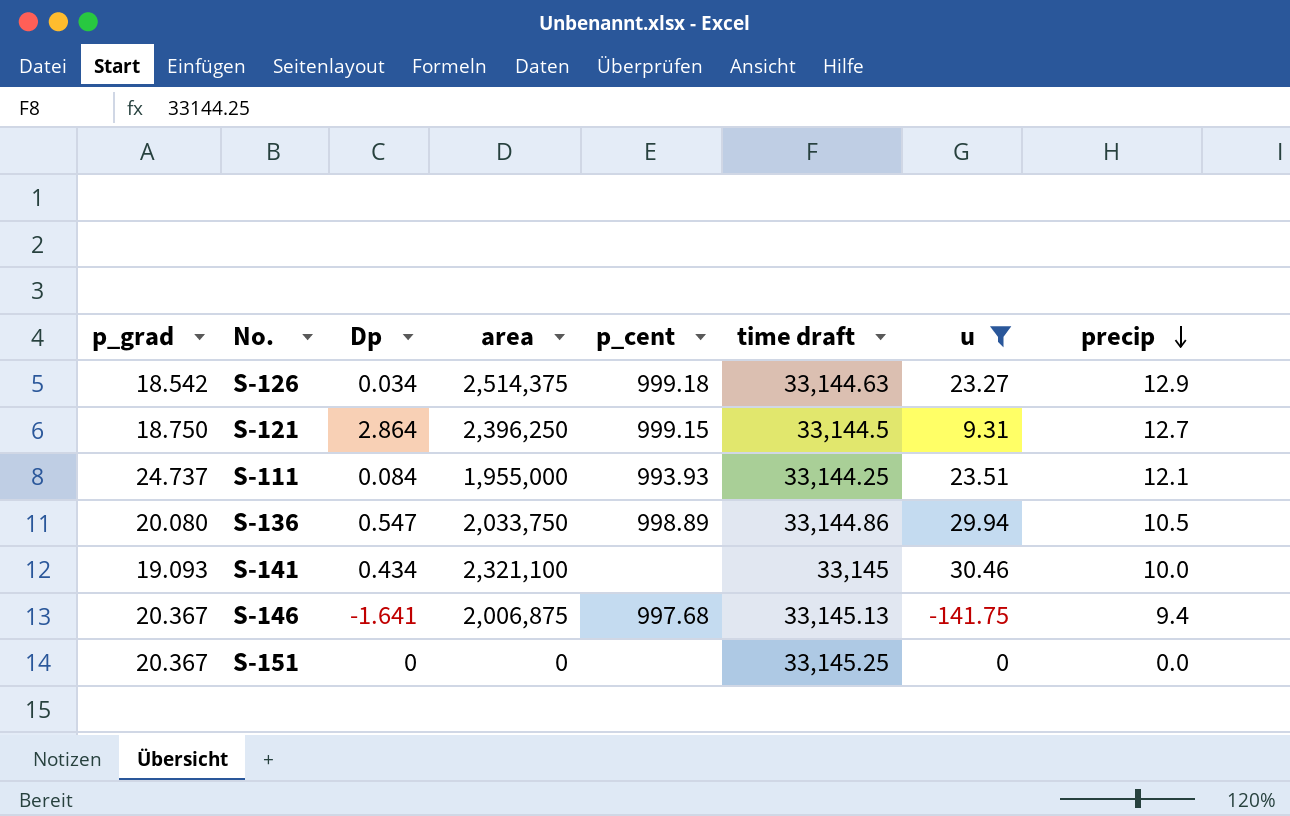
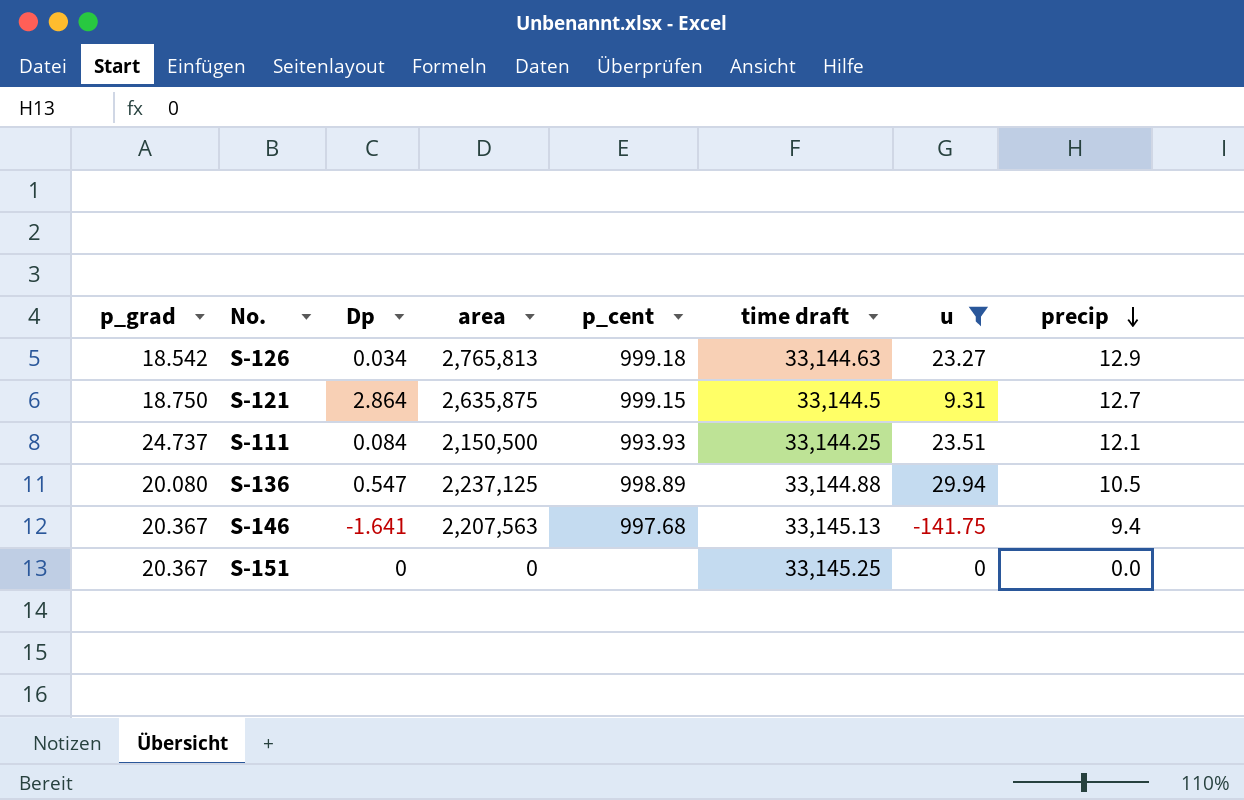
row S-141: 19.093 | 0.434 | 2,321,100 | none | 33,145 | 30.46 | 10.0 -> none
S-126 | area: 2,514,375 -> 2,765,813
S-121 | area: 2,396,250 -> 2,635,875
S-111 | area: 1,955,000 -> 2,150,500
S-136 | area: 2,033,750 -> 2,237,125
S-136 | time draft: 33,144.86 -> 33,144.88
S-146 | area: 2,006,875 -> 2,207,563

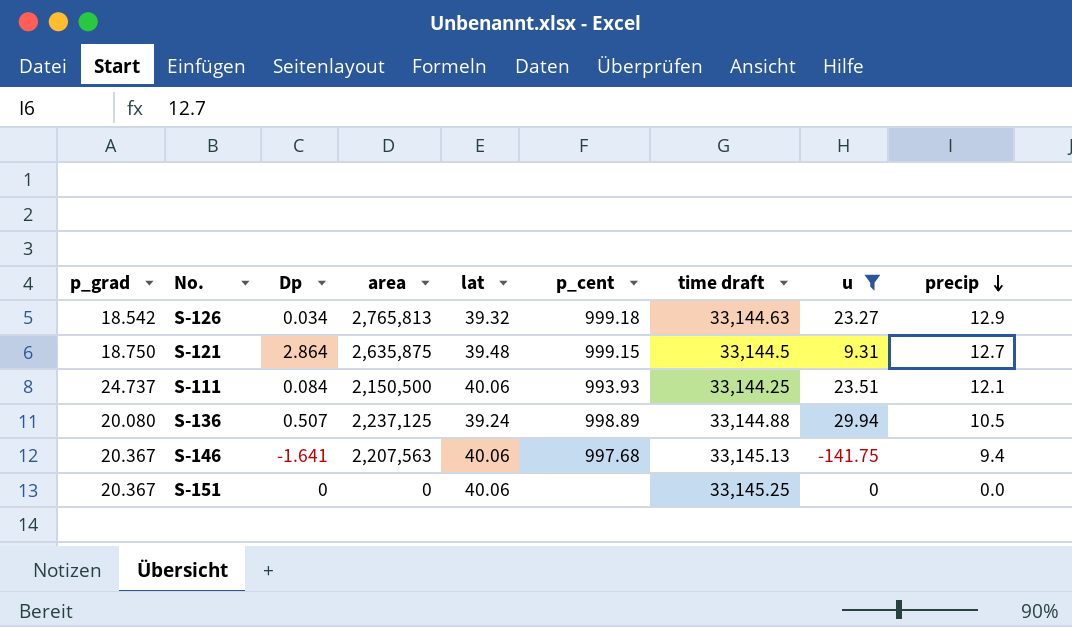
column lat | position: none -> 5
S-136 | Dp: 0.547 -> 0.507

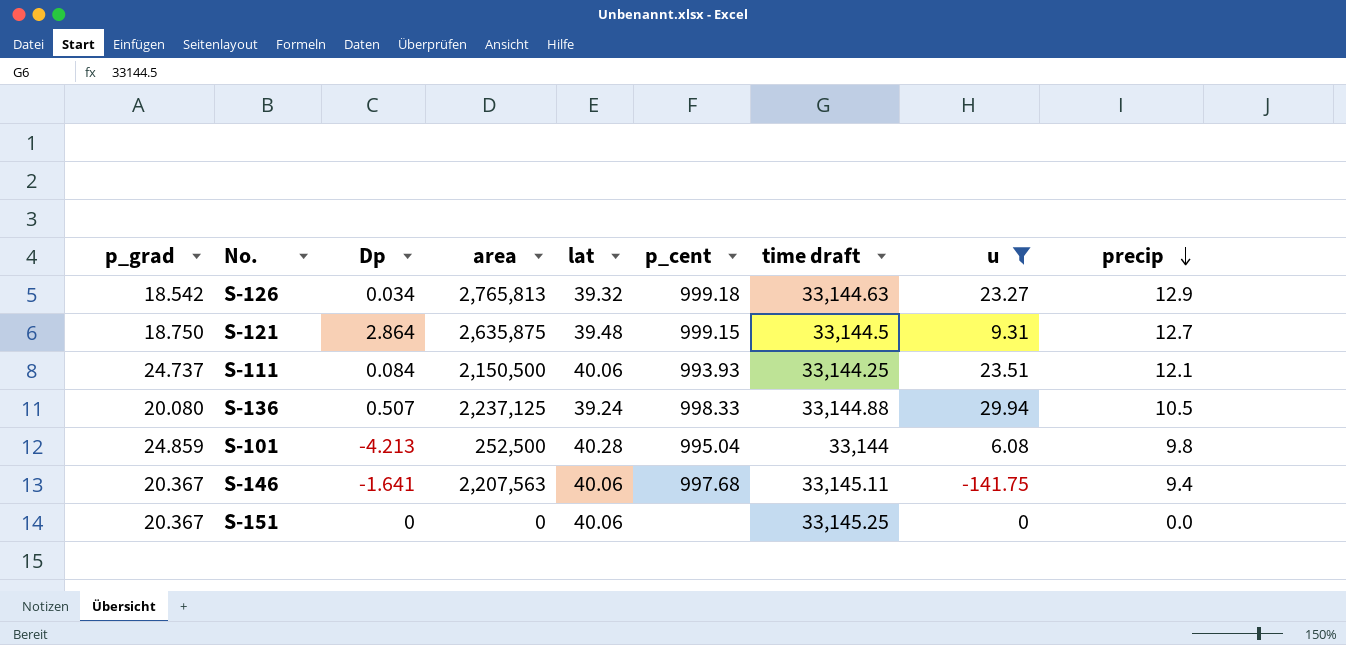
S-136 | p_cent: 998.89 -> 998.33
row S-101: none -> 24.859 | -4.213 | 252,500 | 40.28 | 995.04 | 33,144 | 6.08 | 9.8
S-146 | time draft: 33,145.13 -> 33,145.11

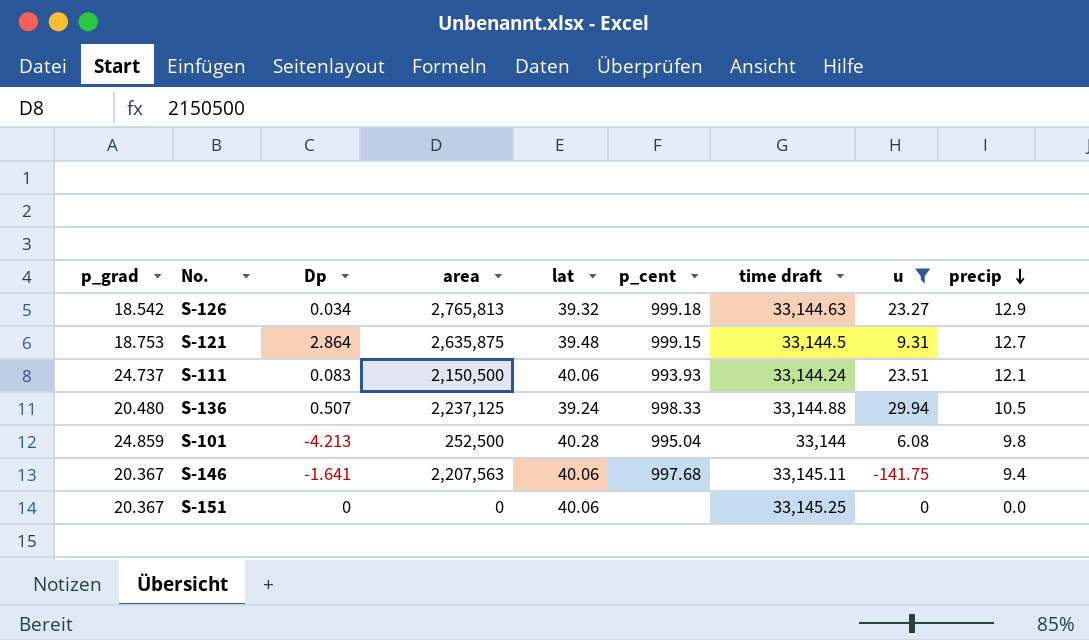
S-121 | p_grad: 18.750 -> 18.753
S-111 | Dp: 0.084 -> 0.083
S-111 | time draft: 33,144.25 -> 33,144.24
S-136 | p_grad: 20.080 -> 20.480

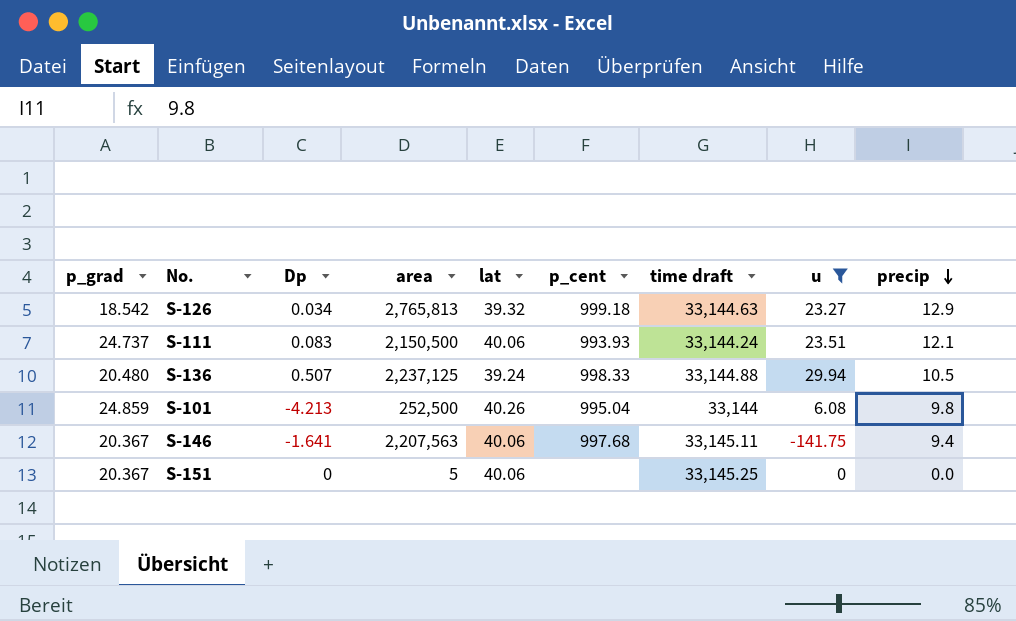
row S-121: 18.753 | 2.864 | 2,635,875 | 39.48 | 999.15 | 33,144.5 | 9.31 | 12.7 -> none
S-101 | lat: 40.28 -> 40.26
S-151 | area: 0 -> 5

